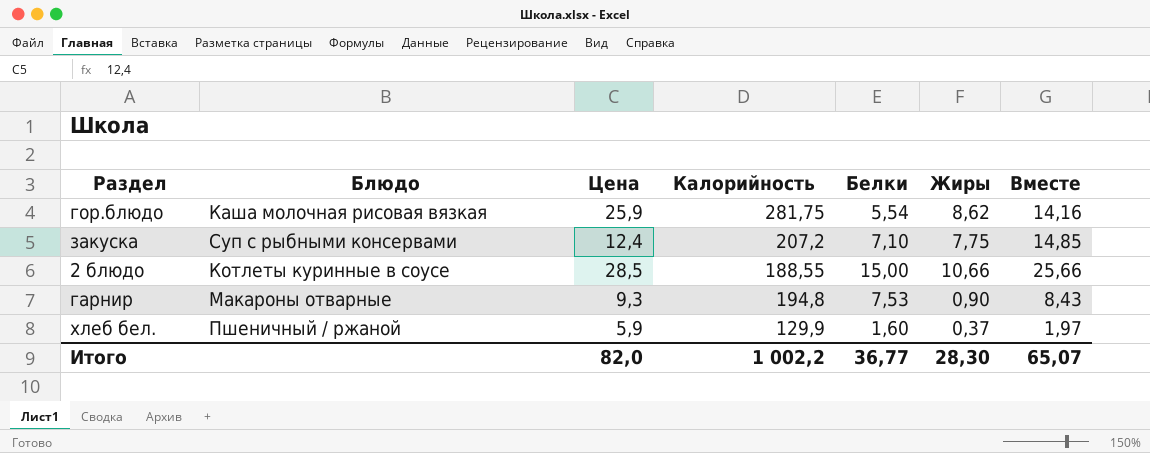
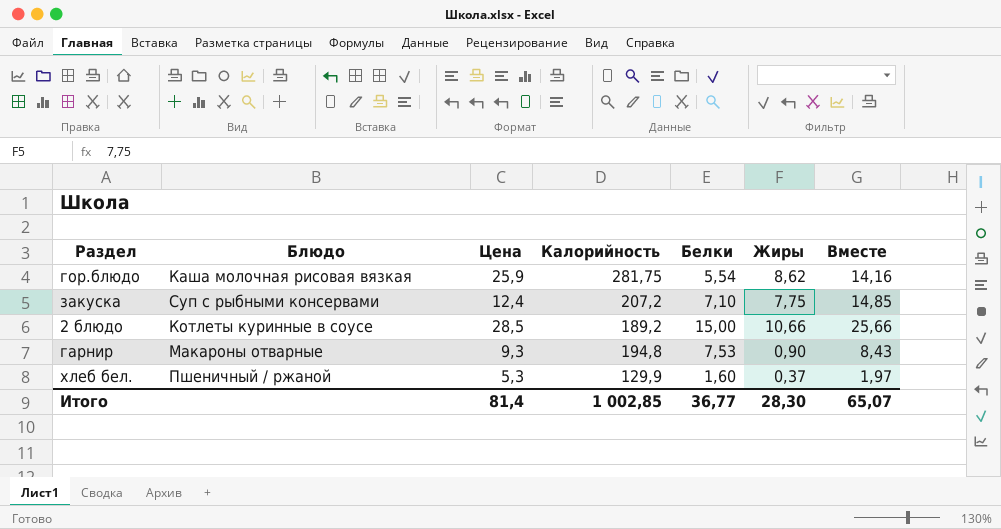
2 блюдо | Калорийность: 188,55 -> 189,2
хлеб бел. | Цена: 5,9 -> 5,3
Итого | Цена: 82,0 -> 81,4
Итого | Калорийность: 1 002,2 -> 1 002,85

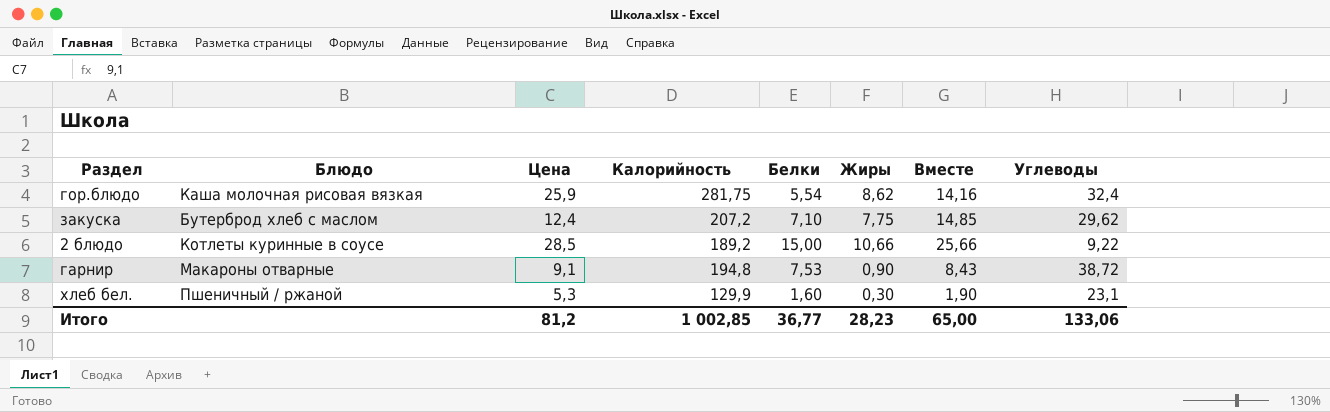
column Углеводы | position: none -> 8
закуска | Блюдо: Суп с рыбными консервами -> Бутерброд хлеб с маслом
гарнир | Цена: 9,3 -> 9,1
хлеб бел. | Жиры: 0,37 -> 0,30
хлеб бел. | Вместе: 1,97 -> 1,90
Итого | Цена: 81,4 -> 81,2
Итого | Жиры: 28,30 -> 28,23
Итого | Вместе: 65,07 -> 65,00

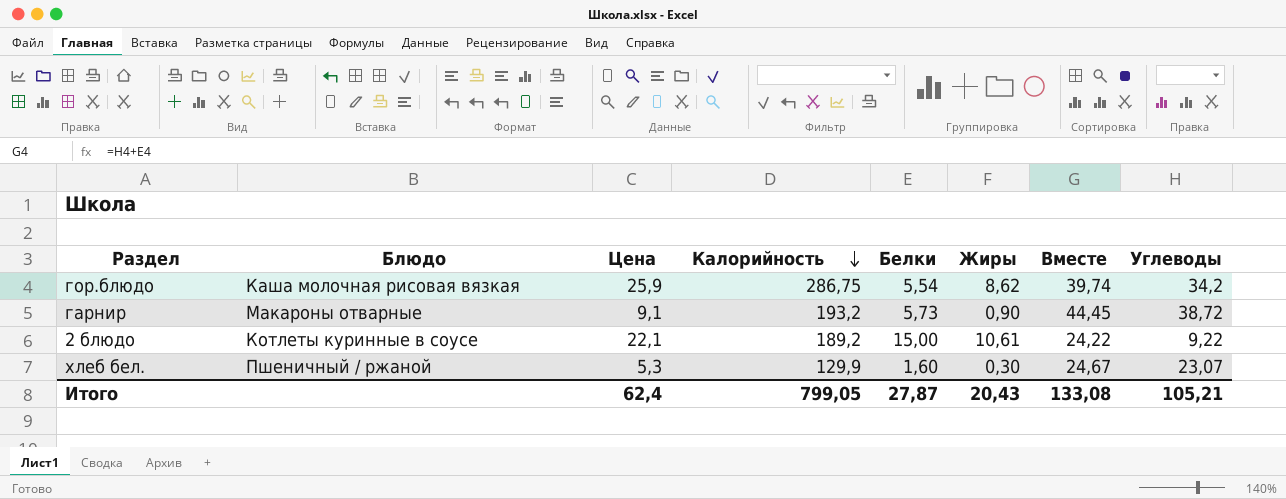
row order: none -> Калорийность descending
column Вместе | formula: [Белки] + [Жиры] -> [Белки] + [Углеводы]
row закуска: Бутерброд хлеб с маслом | 12,4 | 207,2 | 7,10 | 7,75 | 14,85 | 29,62 -> none
гор.блюдо | Калорийность: 281,75 -> 286,75
гор.блюдо | Углеводы: 32,4 -> 34,2
гарнир | Калорийность: 194,8 -> 193,2
гарнир | Белки: 7,53 -> 5,73
2 блюдо | Цена: 28,5 -> 22,1
2 блюдо | Жиры: 10,66 -> 10,61
хлеб бел. | Углеводы: 23,1 -> 23,07
Итого | Цена: 81,2 -> 62,4
Итого | Калорийность: 1 002,85 -> 799,05
Итого | Белки: 36,77 -> 27,87
Итого | Жиры: 28,23 -> 20,43
Итого | Вместе: 65,00 -> 133,08
Итого | Углеводы: 133,06 -> 105,21

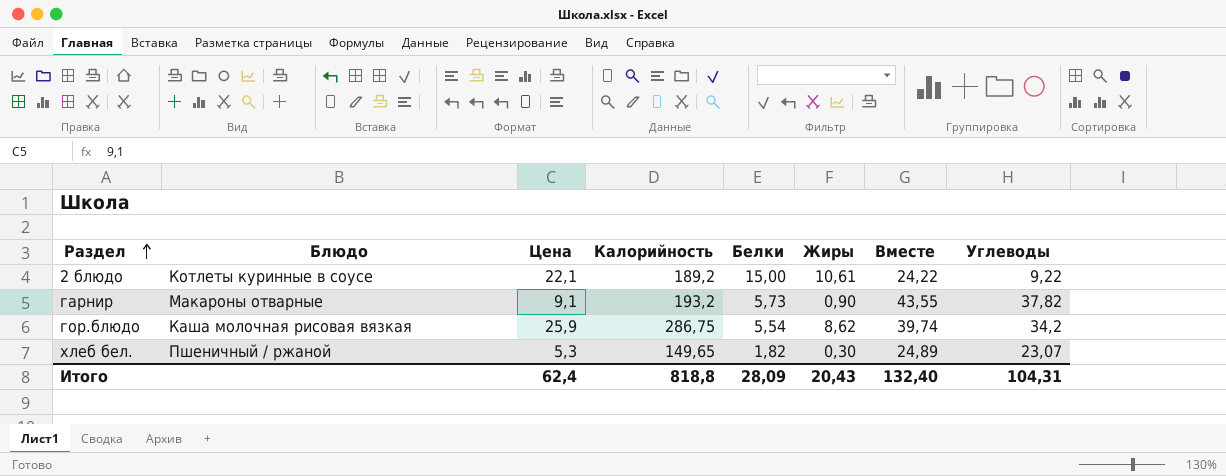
row order: Калорийность descending -> Раздел ascending
гарнир | Вместе: 44,45 -> 43,55
гарнир | Углеводы: 38,72 -> 37,82
хлеб бел. | Калорийность: 129,9 -> 149,65
хлеб бел. | Белки: 1,60 -> 1,82
хлеб бел. | Вместе: 24,67 -> 24,89
Итого | Калорийность: 799,05 -> 818,8
Итого | Белки: 27,87 -> 28,09
Итого | Вместе: 133,08 -> 132,40
Итого | Углеводы: 105,21 -> 104,31

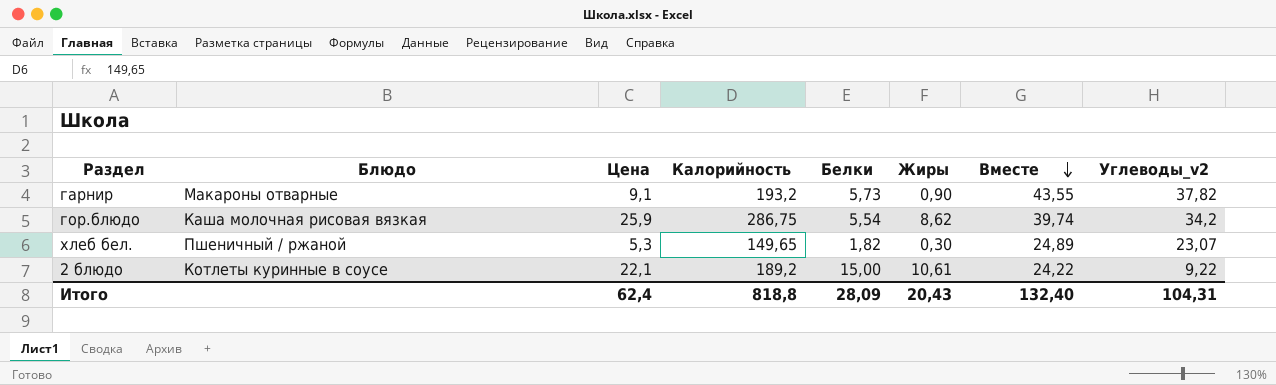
row order: Раздел ascending -> Вместе descending
column name: Углеводы -> Углеводы_v2

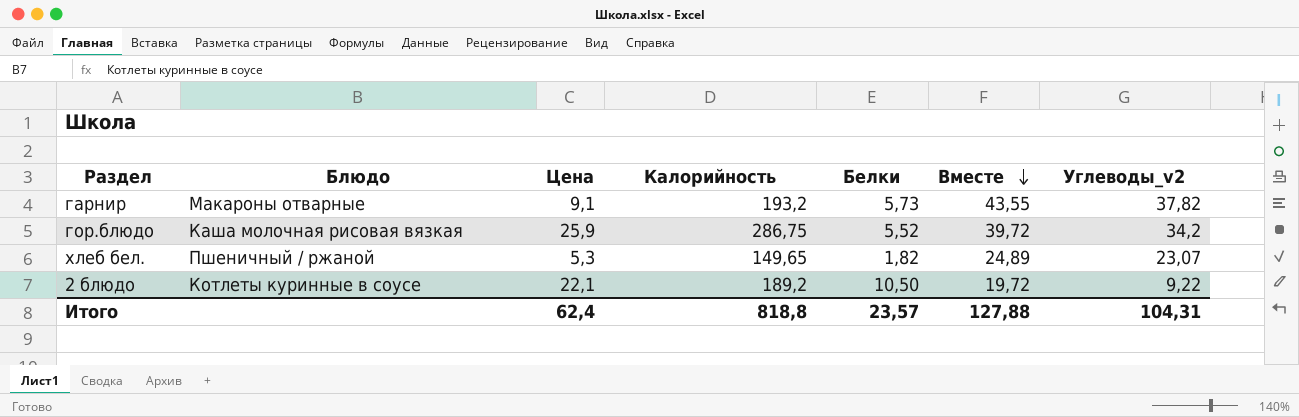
column Жиры | position: 6 -> none
гор.блюдо | Белки: 5,54 -> 5,52
гор.блюдо | Вместе: 39,74 -> 39,72
2 блюдо | Белки: 15,00 -> 10,50
2 блюдо | Вместе: 24,22 -> 19,72
Итого | Белки: 28,09 -> 23,57
Итого | Вместе: 132,40 -> 127,88

